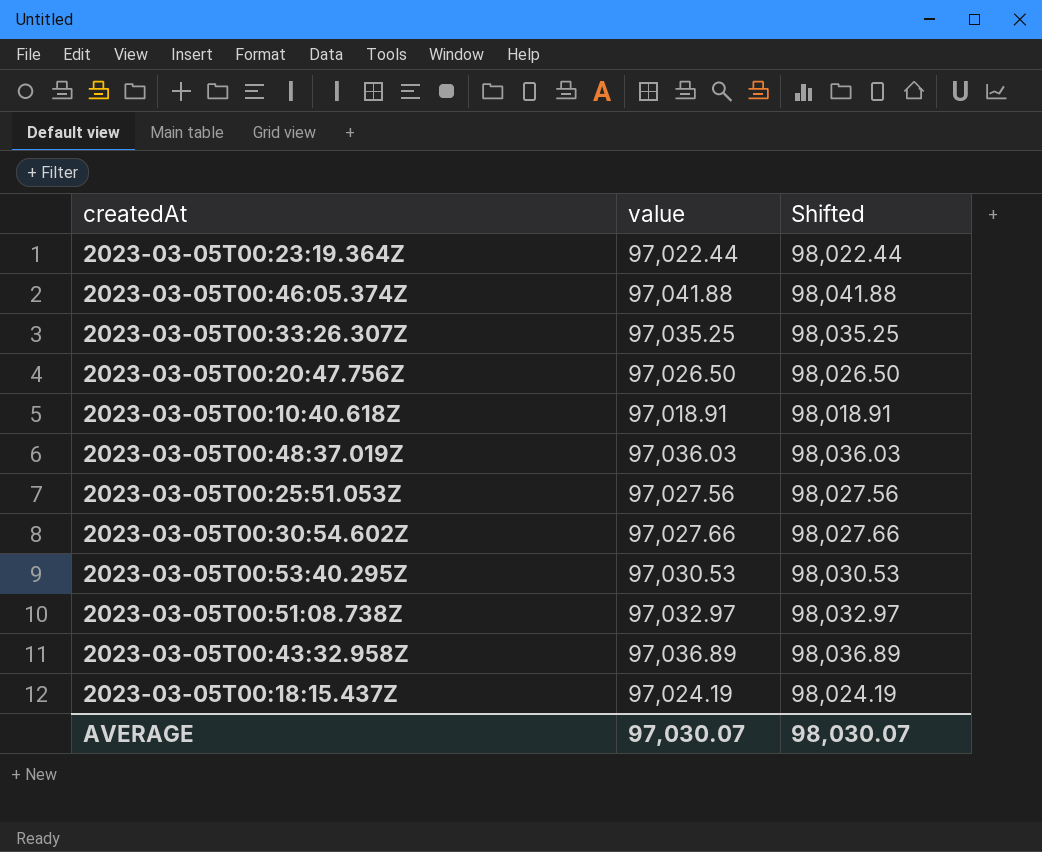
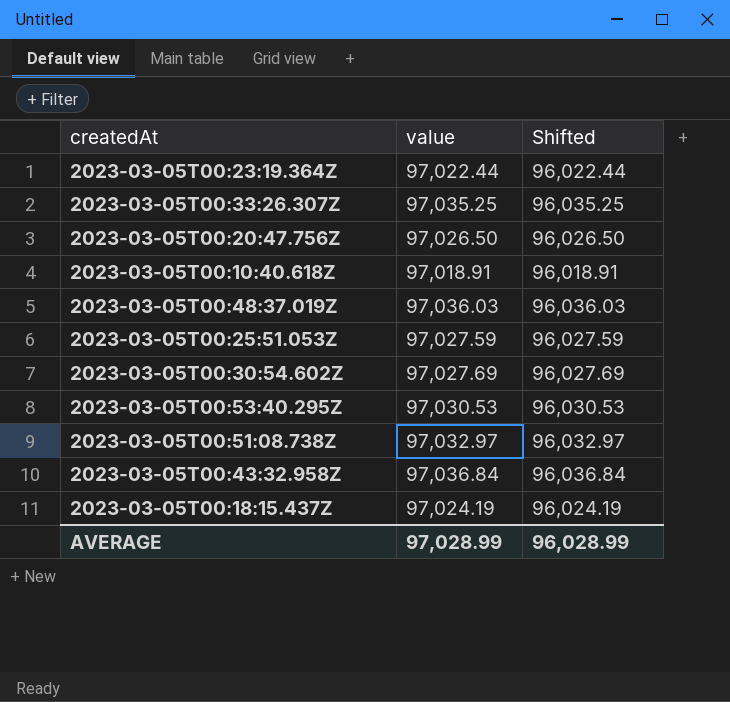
column Shifted | formula: [value] + 1000 -> [value] - 1000
row 2023-03-05T00:46:05.374Z: 97,041.88 | 98,041.88 -> none
2023-03-05T00:25:51.053Z | value: 97,027.56 -> 97,027.59
2023-03-05T00:30:54.602Z | value: 97,027.66 -> 97,027.69
2023-03-05T00:43:32.958Z | value: 97,036.89 -> 97,036.84
AVERAGE | value: 97,030.07 -> 97,028.99
AVERAGE | Shifted: 98,030.07 -> 96,028.99

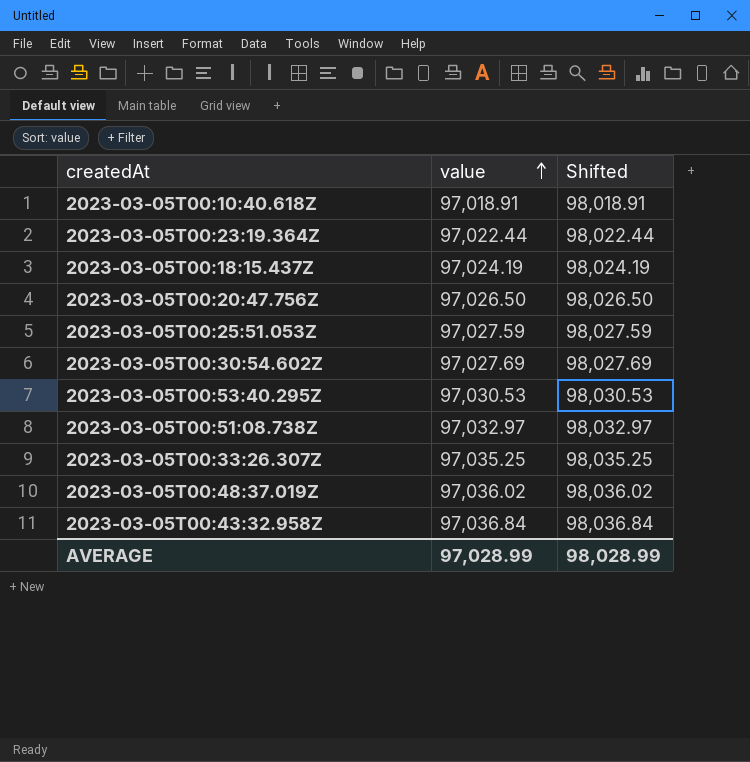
row order: none -> value ascending
column Shifted | formula: [value] - 1000 -> [value] + 1000
2023-03-05T00:48:37.019Z | value: 97,036.03 -> 97,036.02
AVERAGE | Shifted: 96,028.99 -> 98,028.99

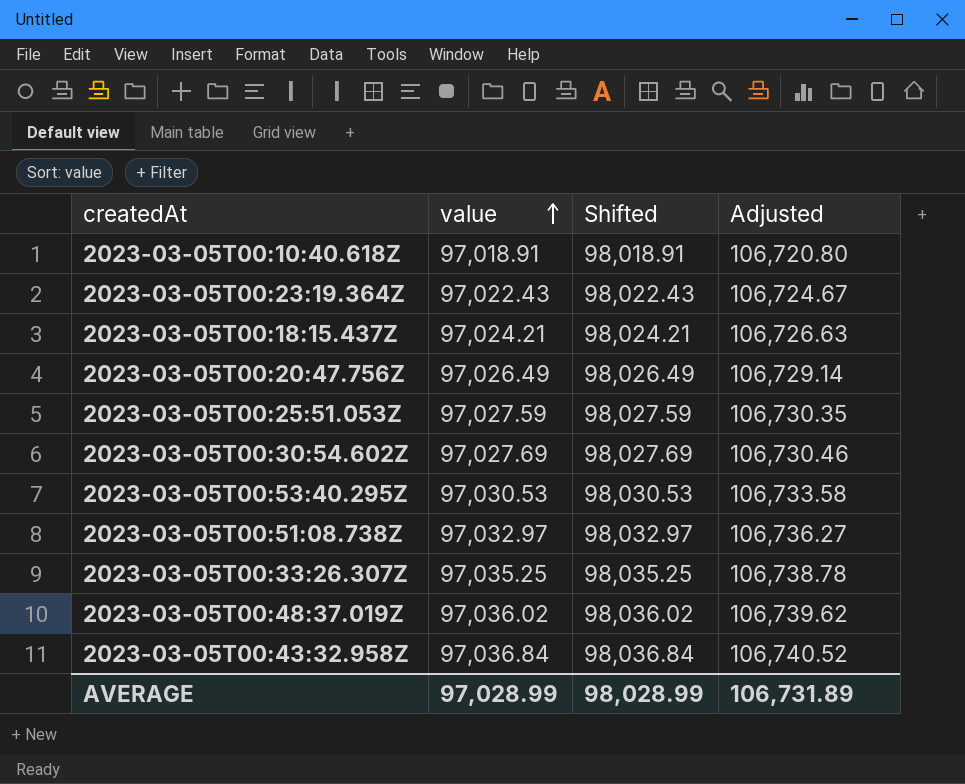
column Adjusted | formula: none -> [value] * 1.1
2023-03-05T00:23:19.364Z | value: 97,022.44 -> 97,022.43
2023-03-05T00:23:19.364Z | Shifted: 98,022.44 -> 98,022.43
2023-03-05T00:18:15.437Z | value: 97,024.19 -> 97,024.21
2023-03-05T00:18:15.437Z | Shifted: 98,024.19 -> 98,024.21
2023-03-05T00:20:47.756Z | value: 97,026.50 -> 97,026.49
2023-03-05T00:20:47.756Z | Shifted: 98,026.50 -> 98,026.49

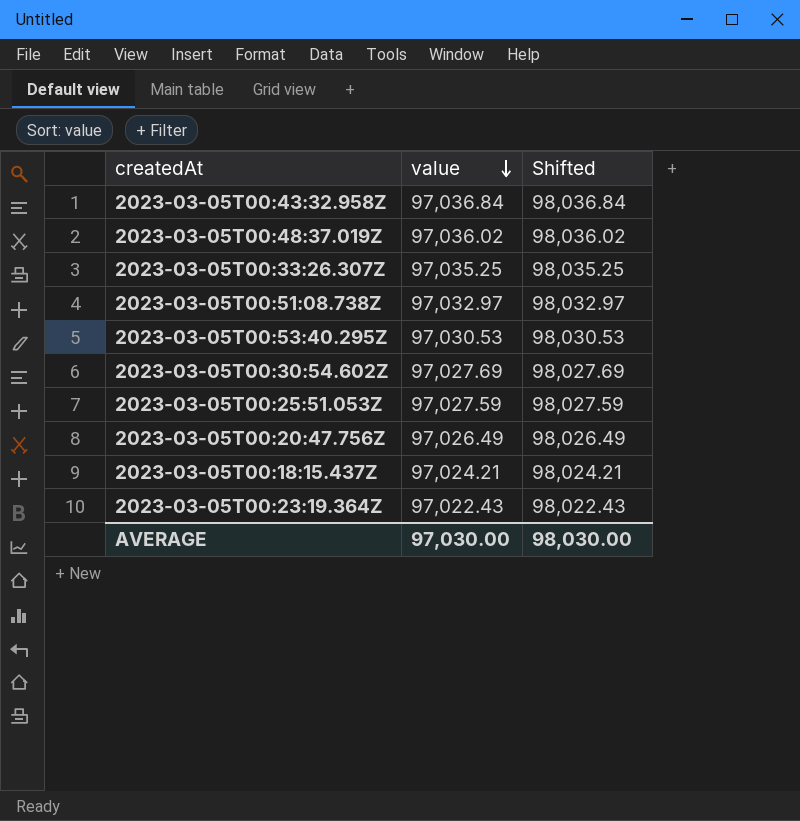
row order: value ascending -> value descending
column Adjusted | formula: [value] * 1.1 -> none
row 2023-03-05T00:10:40.618Z: 97,018.91 | 98,018.91 | 106,720.80 -> none
AVERAGE | value: 97,028.99 -> 97,030.00
AVERAGE | Shifted: 98,028.99 -> 98,030.00

